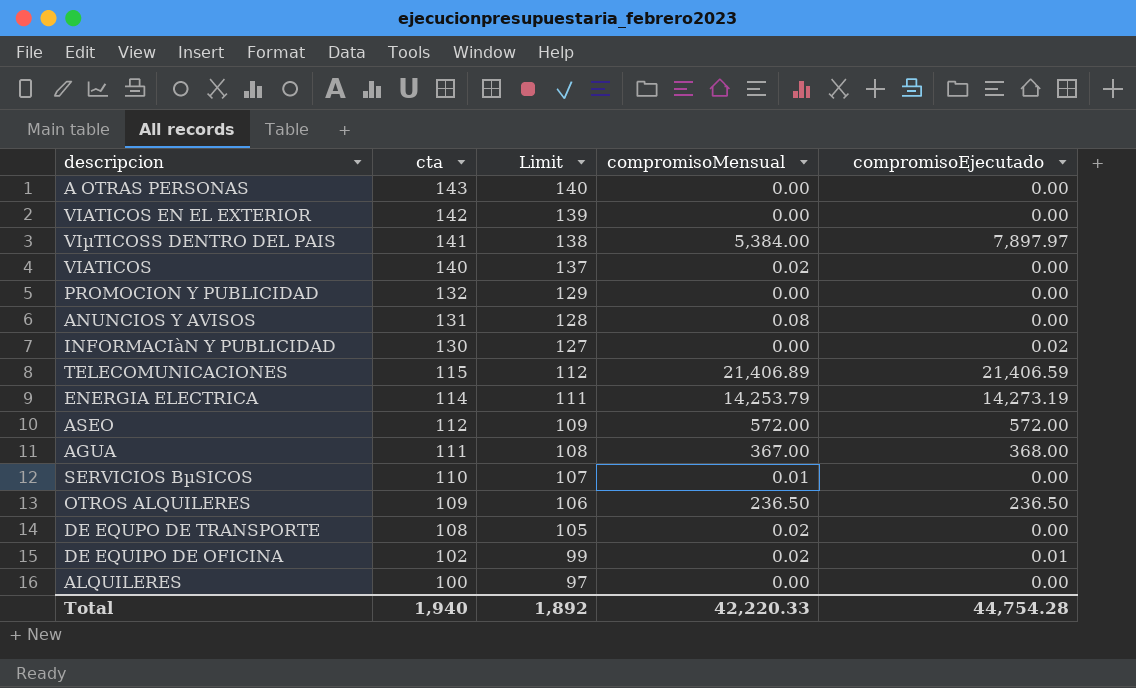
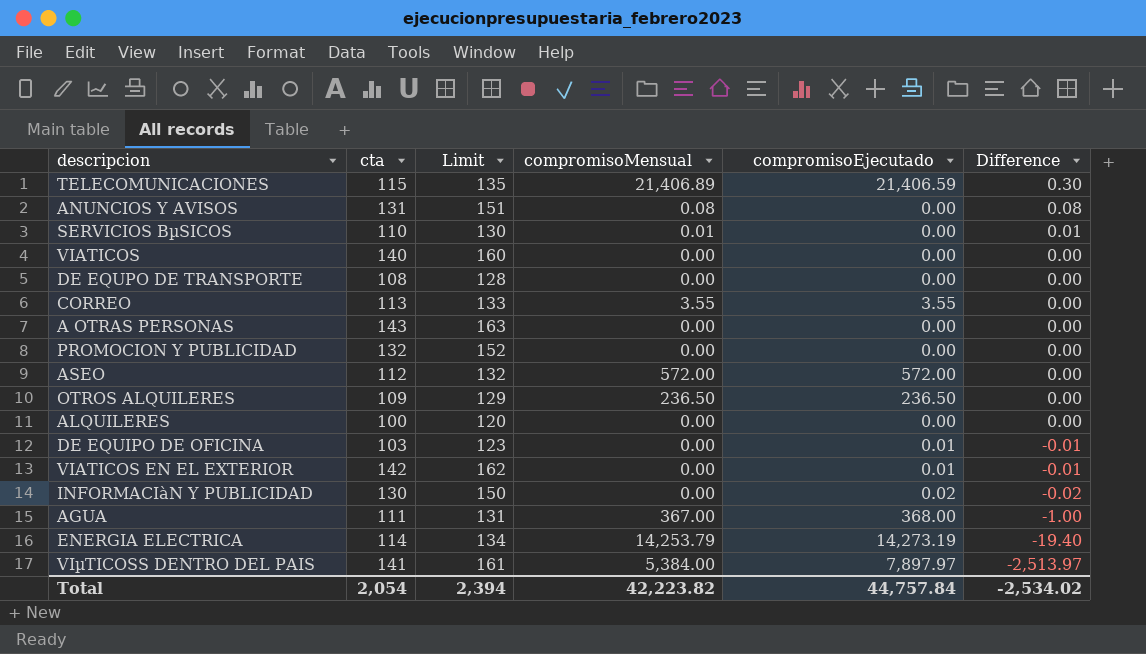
row order: cta descending -> Difference descending
column Limit | formula: [cta] - 3 -> [cta] + 20
column Difference | formula: none -> [compromisoMensual] - [compromisoEjecutado]
VIATICOS | compromisoMensual: 0.02 -> 0.00
DE EQUPO DE TRANSPORTE | compromisoMensual: 0.02 -> 0.00
row CORREO: none -> 113 | 133 | 3.55 | 3.55 | 0.00
DE EQUIPO DE OFICINA | cta: 102 -> 103
DE EQUIPO DE OFICINA | compromisoMensual: 0.02 -> 0.00
VIATICOS EN EL EXTERIOR | compromisoEjecutado: 0.00 -> 0.01
Total | cta: 1,940 -> 2,054
Total | Limit: 1,892 -> 2,394
Total | compromisoMensual: 42,220.33 -> 42,223.82
Total | compromisoEjecutado: 44,754.28 -> 44,757.84

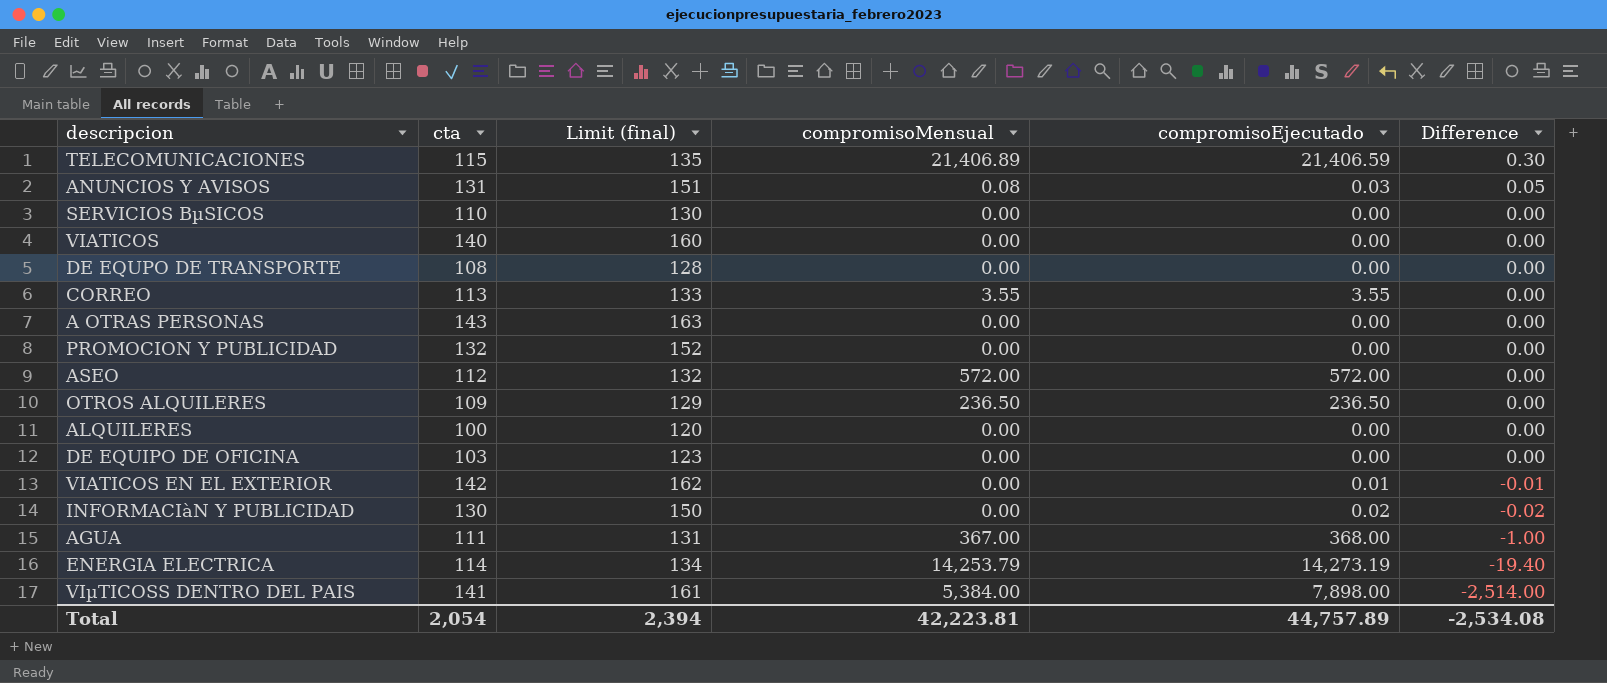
column name: Limit -> Limit (final)
ANUNCIOS Y AVISOS | compromisoEjecutado: 0.00 -> 0.03
ANUNCIOS Y AVISOS | Difference: 0.08 -> 0.05
SERVICIOS BµSICOS | compromisoMensual: 0.01 -> 0.00
SERVICIOS BµSICOS | Difference: 0.01 -> 0.00
DE EQUIPO DE OFICINA | compromisoEjecutado: 0.01 -> 0.00
DE EQUIPO DE OFICINA | Difference: -0.01 -> 0.00
VIµTICOSS DENTRO DEL PAIS | compromisoEjecutado: 7,897.97 -> 7,898.00
VIµTICOSS DENTRO DEL PAIS | Difference: -2,513.97 -> -2,514.00
Total | compromisoMensual: 42,223.82 -> 42,223.81
Total | compromisoEjecutado: 44,757.84 -> 44,757.89
Total | Difference: -2,534.02 -> -2,534.08

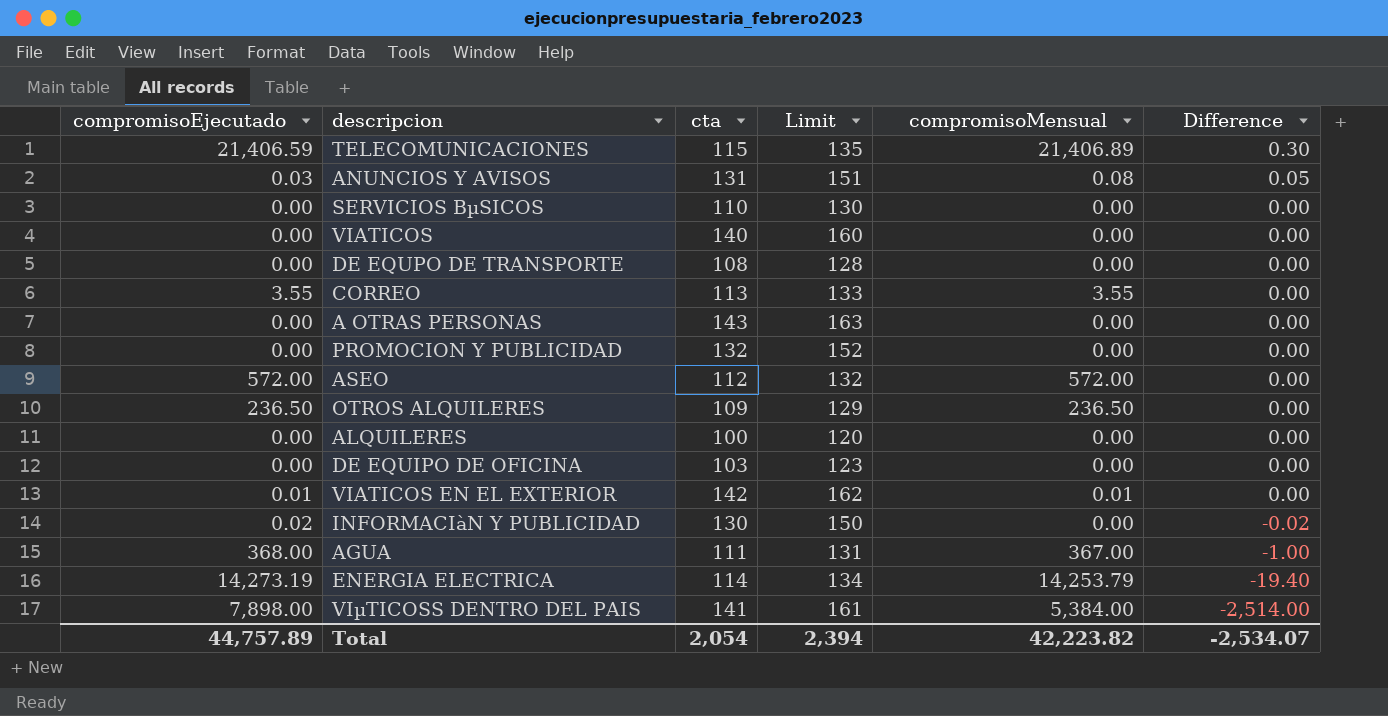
column compromisoEjecutado | position: 5 -> 1
column name: Limit (final) -> Limit
VIATICOS EN EL EXTERIOR | compromisoMensual: 0.00 -> 0.01
VIATICOS EN EL EXTERIOR | Difference: -0.01 -> 0.00
Total | compromisoMensual: 42,223.81 -> 42,223.82
Total | Difference: -2,534.08 -> -2,534.07

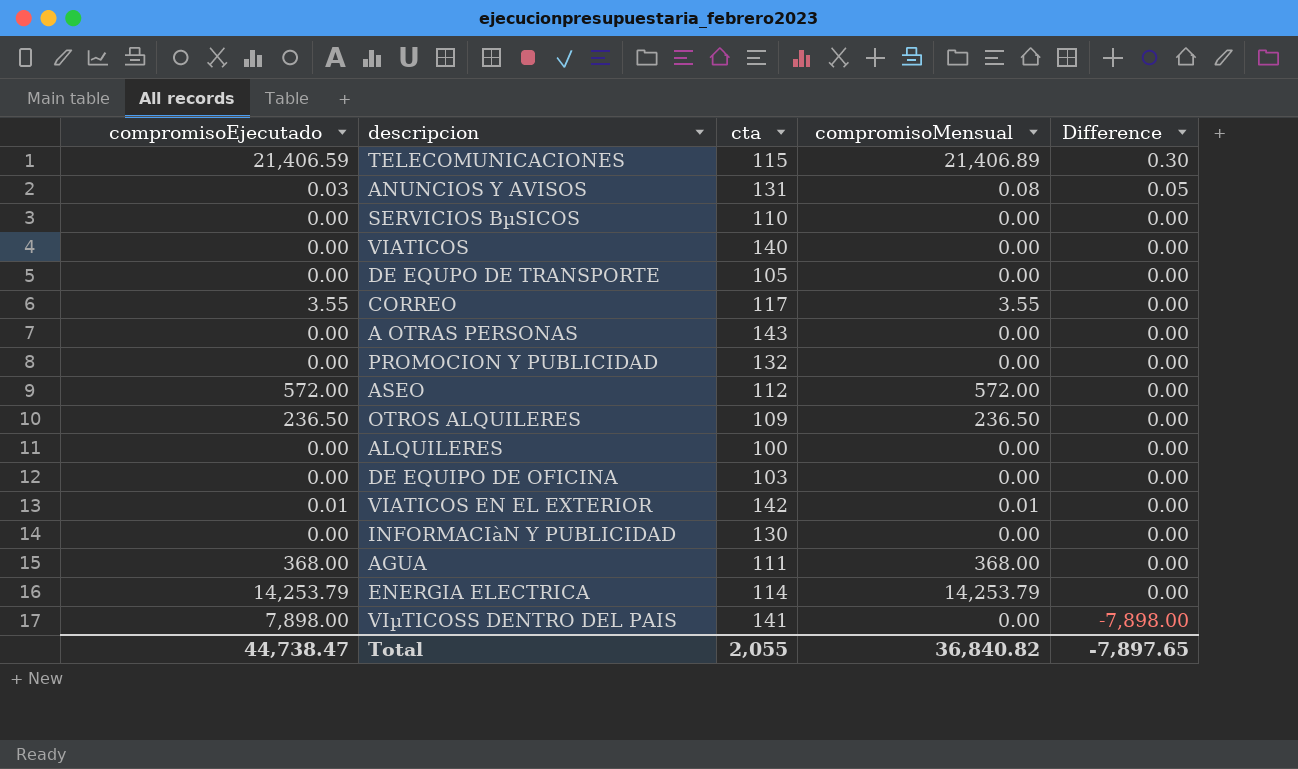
column Limit | formula: [cta] + 20 -> none
DE EQUPO DE TRANSPORTE | cta: 108 -> 105
CORREO | cta: 113 -> 117
INFORMACIàN Y PUBLICIDAD | compromisoEjecutado: 0.02 -> 0.00
INFORMACIàN Y PUBLICIDAD | Difference: -0.02 -> 0.00
AGUA | compromisoMensual: 367.00 -> 368.00
AGUA | Difference: -1.00 -> 0.00
ENERGIA ELECTRICA | compromisoEjecutado: 14,273.19 -> 14,253.79
ENERGIA ELECTRICA | Difference: -19.40 -> 0.00
VIµTICOSS DENTRO DEL PAIS | compromisoMensual: 5,384.00 -> 0.00
VIµTICOSS DENTRO DEL PAIS | Difference: -2,514.00 -> -7,898.00
Total | compromisoEjecutado: 44,757.89 -> 44,738.47
Total | cta: 2,054 -> 2,055
Total | compromisoMensual: 42,223.82 -> 36,840.82
Total | Difference: -2,534.07 -> -7,897.65

